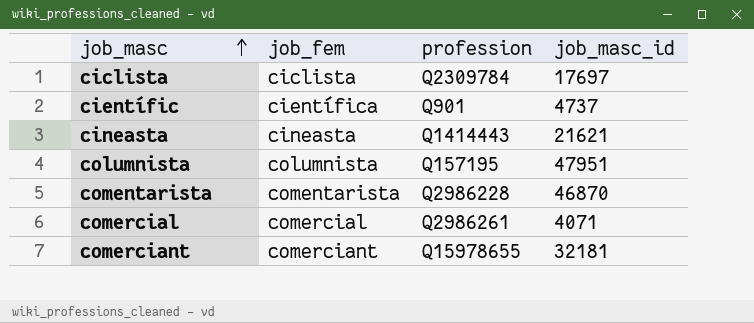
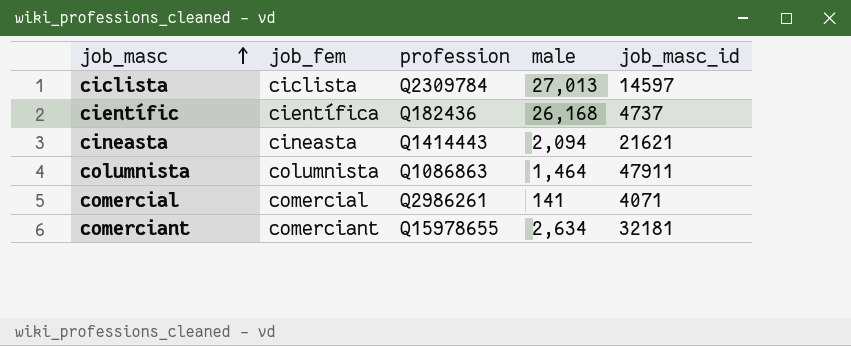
column male | position: none -> 4
row comentarista: comentarista | Q2986228 | 46870 -> none
ciclista | job_masc_id: 17697 -> 14597
científic | profession: Q901 -> Q182436
columnista | profession: Q157195 -> Q1086863
columnista | job_masc_id: 47951 -> 47911

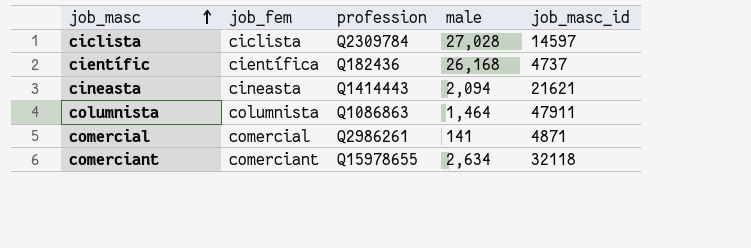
ciclista | male: 27,013 -> 27,028
comercial | job_masc_id: 4071 -> 4871
comerciant | job_masc_id: 32181 -> 32118

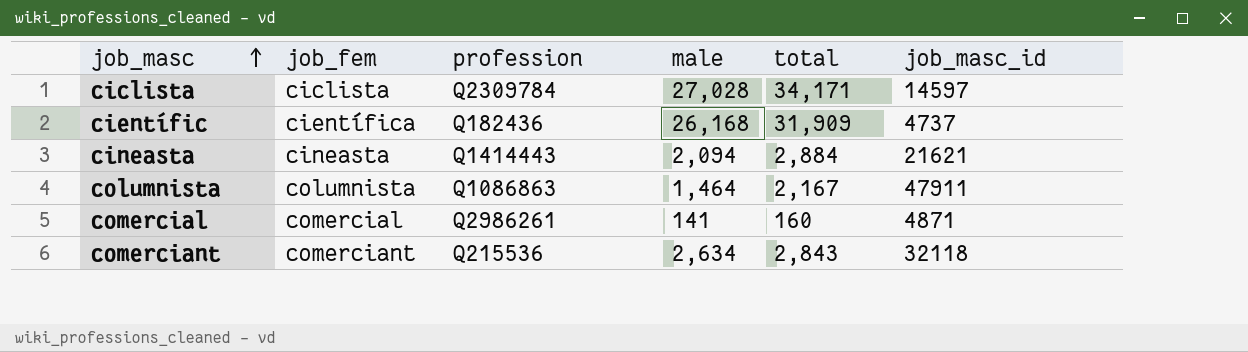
column total | position: none -> 5
comerciant | profession: Q15978655 -> Q215536

